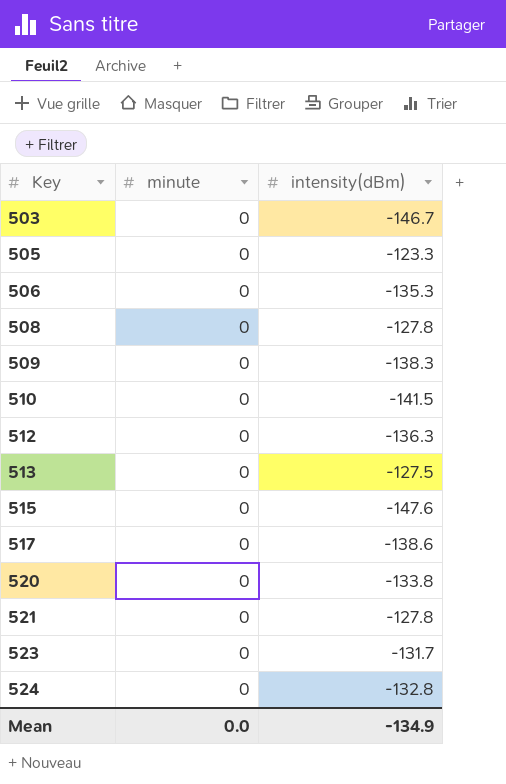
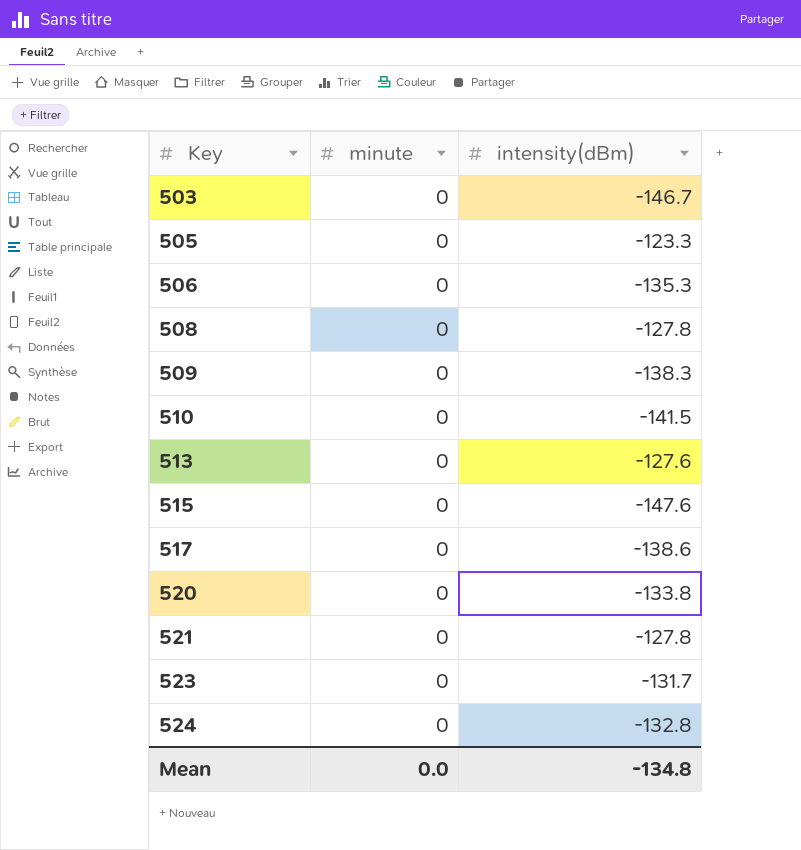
row 512: 0 | -136.3 -> none
513 | intensity(dBm): -127.5 -> -127.6
Mean | intensity(dBm): -134.9 -> -134.8

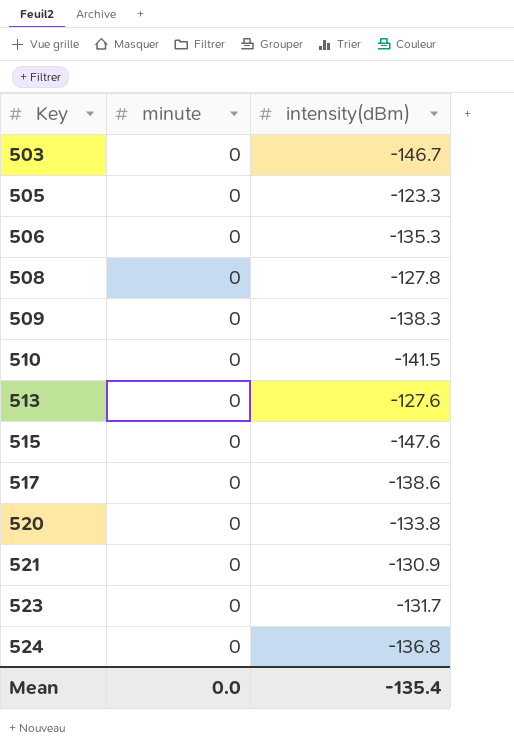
521 | intensity(dBm): -127.8 -> -130.9
524 | intensity(dBm): -132.8 -> -136.8
Mean | intensity(dBm): -134.8 -> -135.4

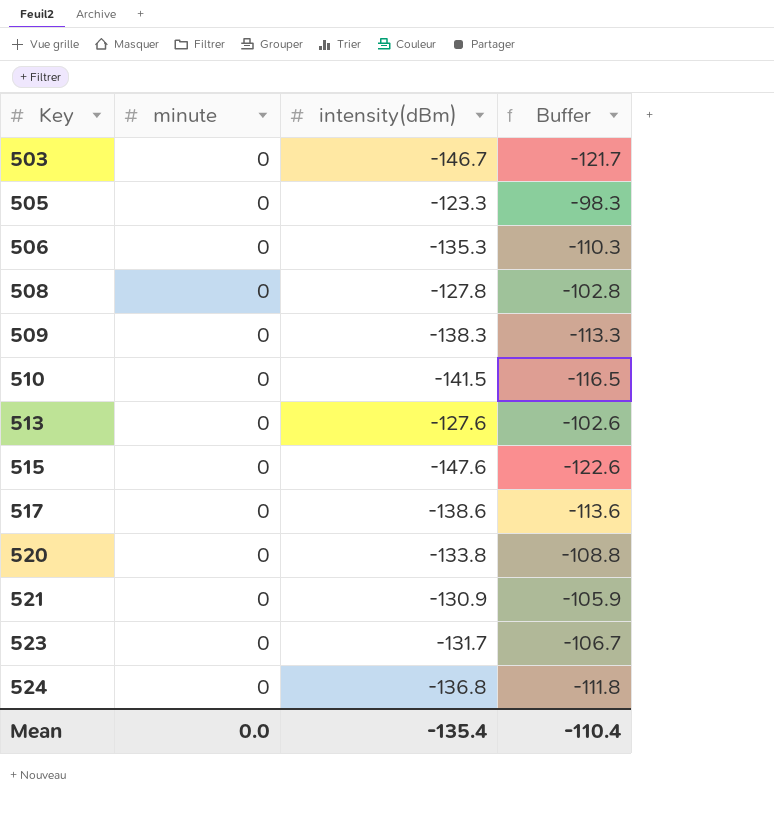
column Buffer | formula: none -> [intensity(dBm)] + 25

